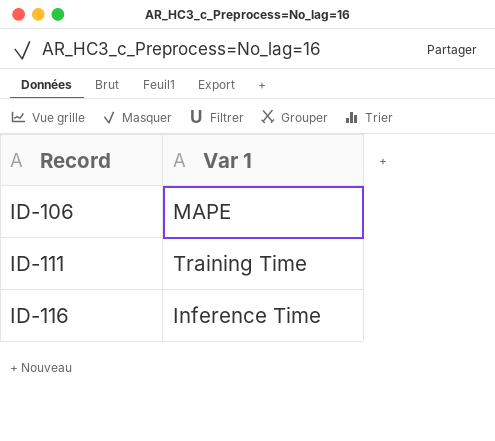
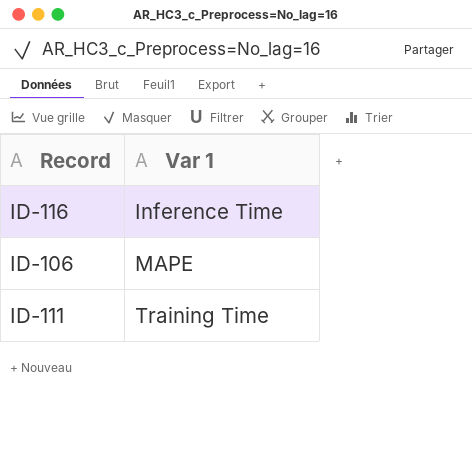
row order: Record ascending -> Var 1 ascending

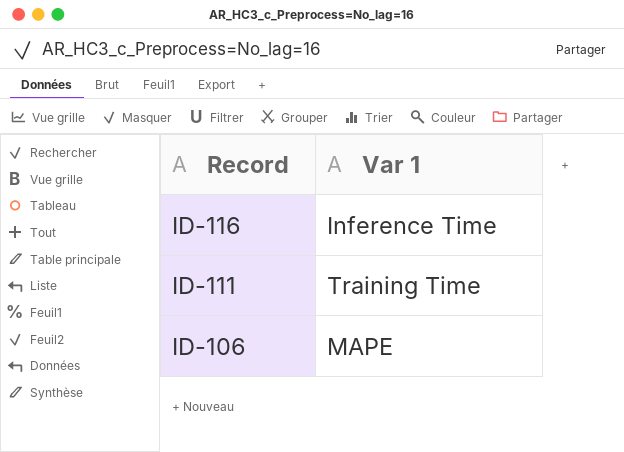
row order: Var 1 ascending -> Record descending

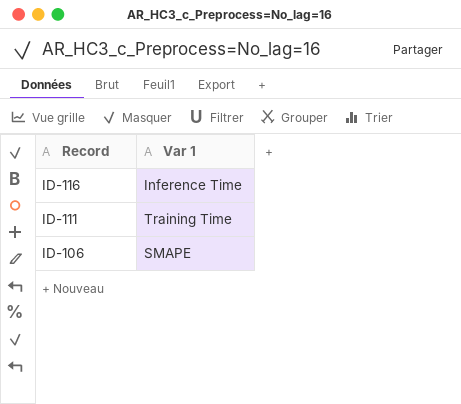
ID-106 | Var 1: MAPE -> SMAPE

